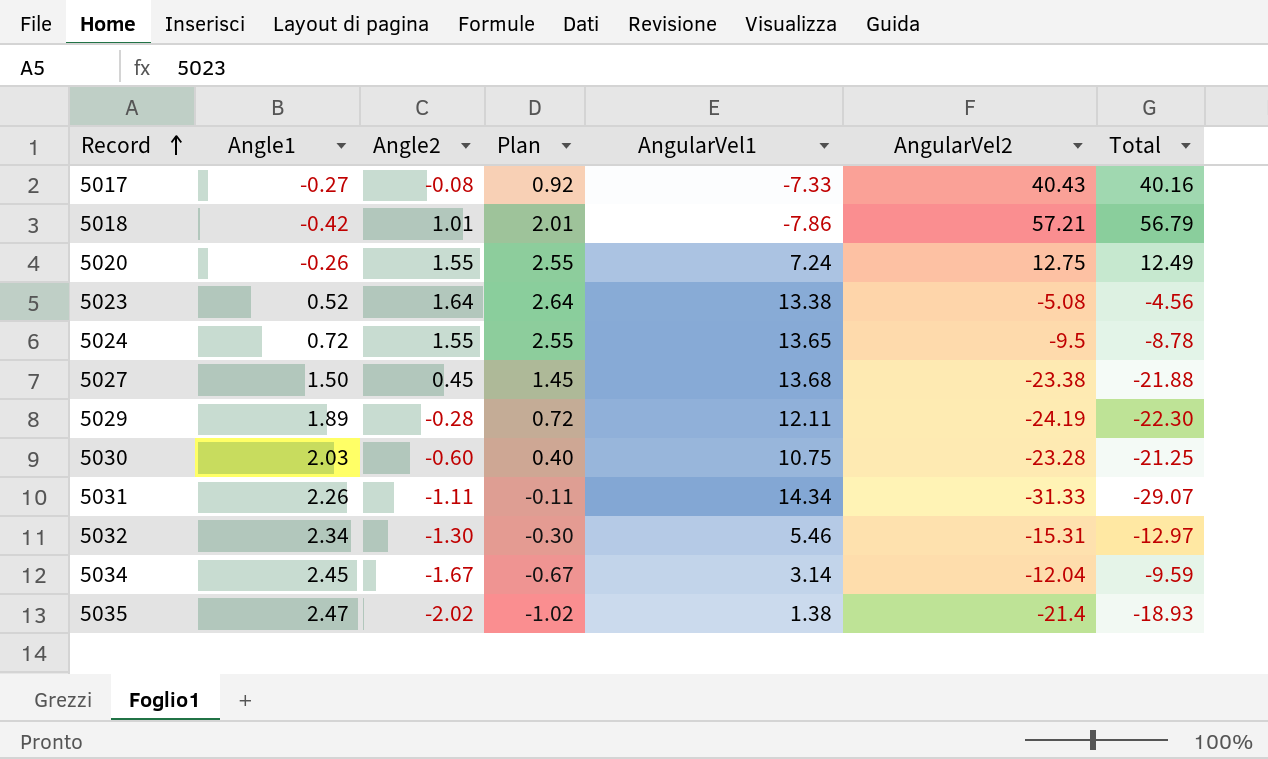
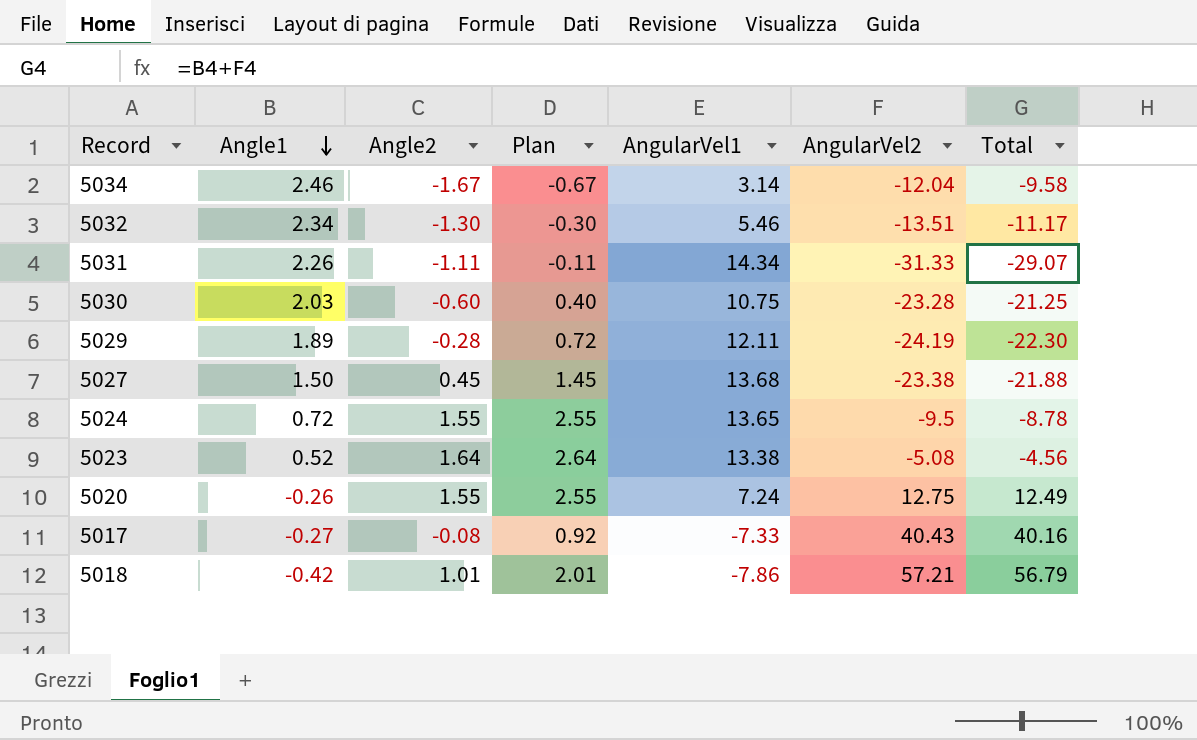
row order: Record ascending -> Angle1 descending
row 5035: 2.47 | -2.02 | -1.02 | 1.38 | -21.4 | -18.93 -> none
5034 | Angle1: 2.45 -> 2.46
5034 | Total: -9.59 -> -9.58
5032 | AngularVel2: -15.31 -> -13.51
5032 | Total: -12.97 -> -11.17

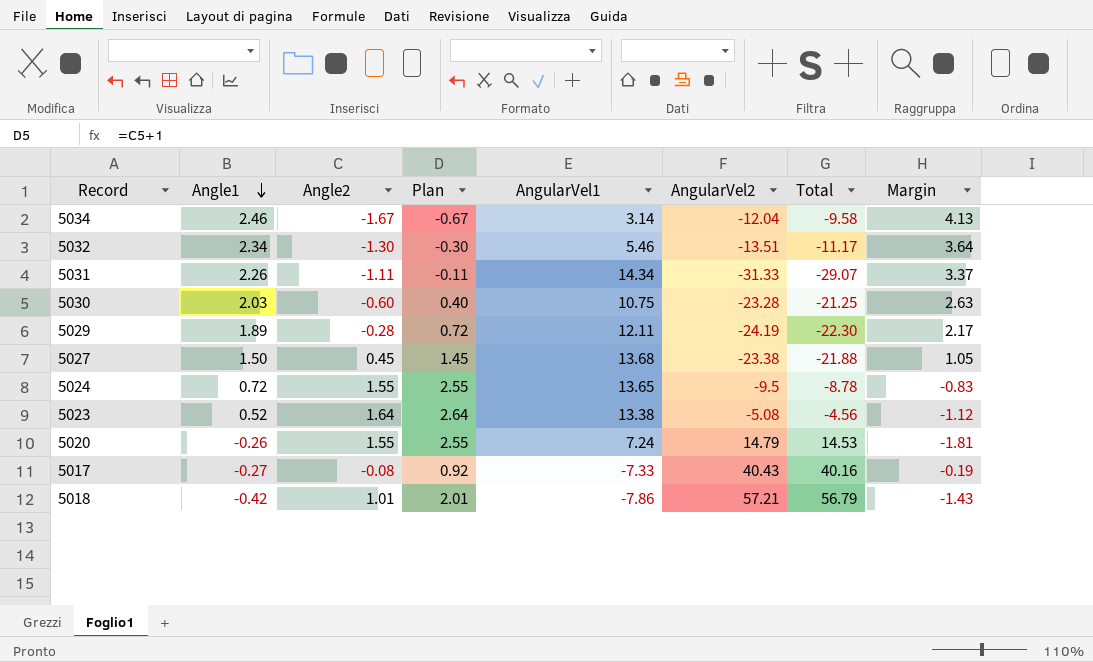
column Margin | formula: none -> [Angle1] - [Angle2]
5020 | AngularVel2: 12.75 -> 14.79
5020 | Total: 12.49 -> 14.53

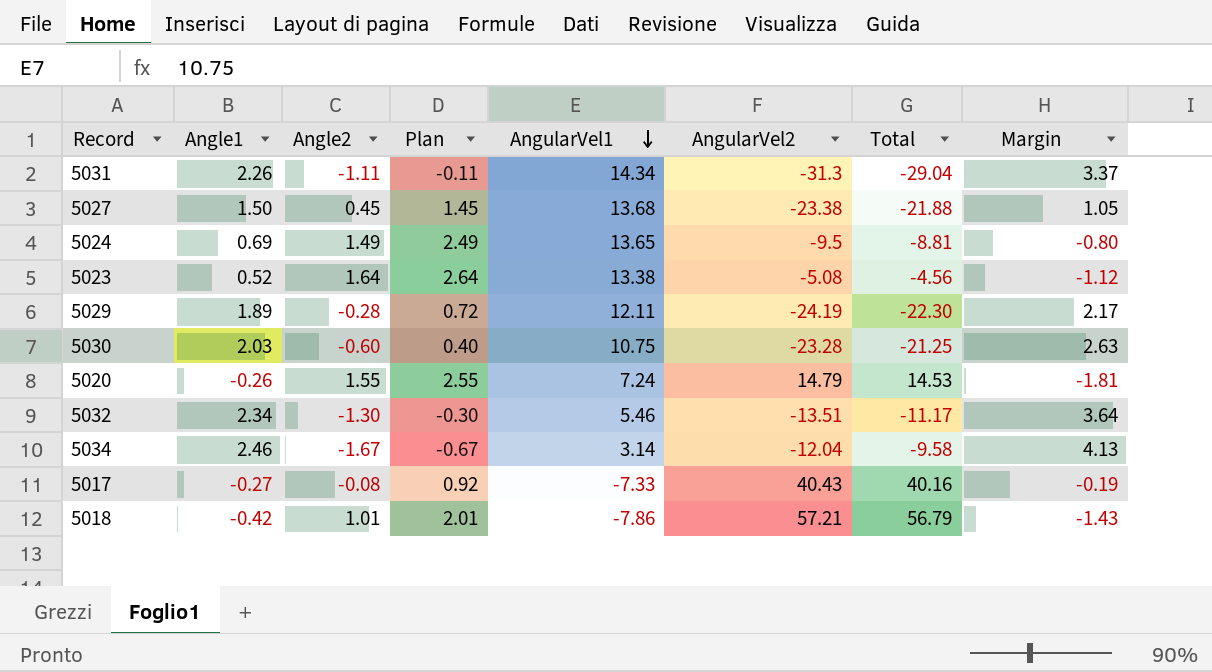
row order: Angle1 descending -> AngularVel1 descending
5031 | AngularVel2: -31.33 -> -31.3
5031 | Total: -29.07 -> -29.04
5024 | Angle1: 0.72 -> 0.69
5024 | Angle2: 1.55 -> 1.49
5024 | Plan: 2.55 -> 2.49
5024 | Total: -8.78 -> -8.81
5024 | Margin: -0.83 -> -0.80

